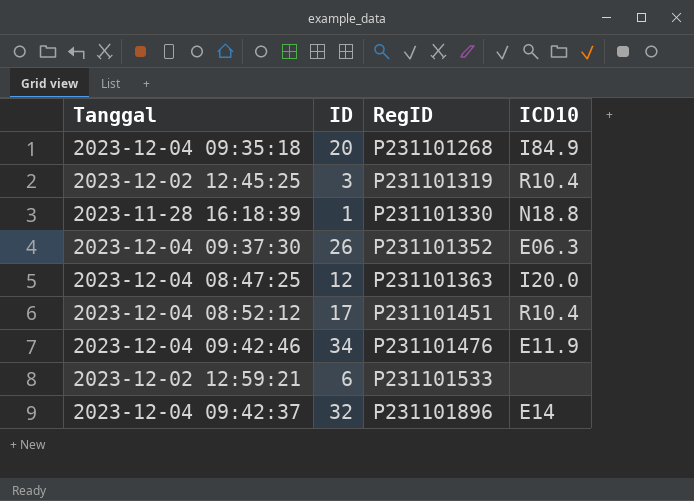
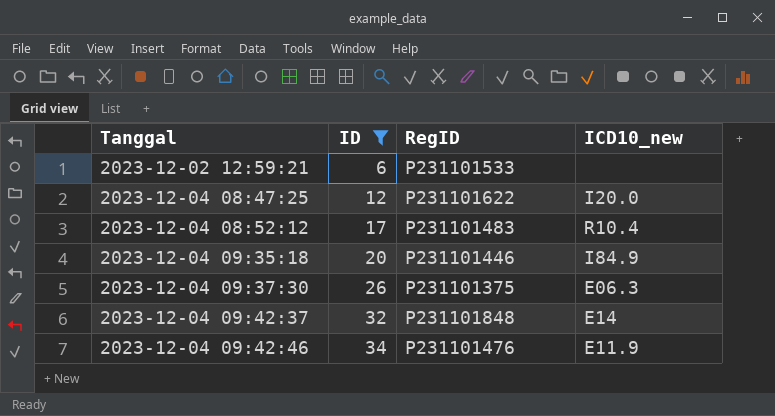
filter: none -> ID >= 6
row order: RegID ascending -> Tanggal ascending
column name: ICD10 -> ICD10_new
2023-12-04 08:47:25 | RegID: P231101363 -> P231101622
2023-12-04 08:52:12 | RegID: P231101451 -> P231101483
2023-12-04 09:35:18 | RegID: P231101268 -> P231101446
2023-12-04 09:37:30 | RegID: P231101352 -> P231101375
2023-12-04 09:42:37 | RegID: P231101896 -> P231101848

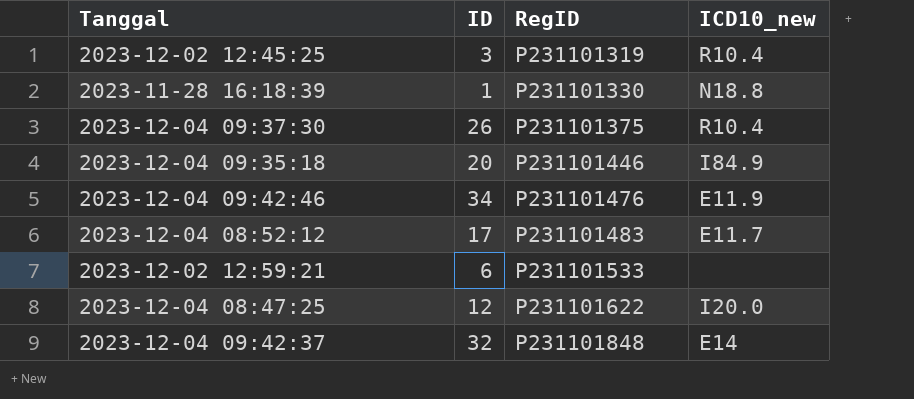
filter: ID >= 6 -> none
row order: Tanggal ascending -> RegID ascending
2023-12-04 09:37:30 | ICD10_new: E06.3 -> R10.4
2023-12-04 08:52:12 | ICD10_new: R10.4 -> E11.7

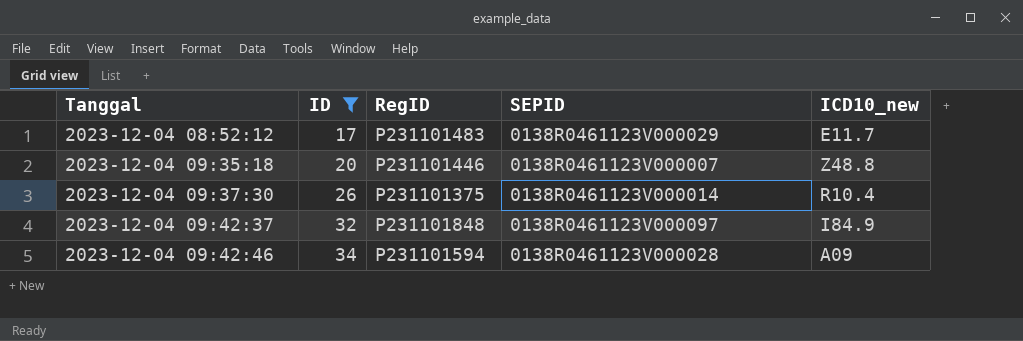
filter: none -> ID >= 17
row order: RegID ascending -> Tanggal ascending
column SEPID | position: none -> 4
2023-12-04 09:35:18 | ICD10_new: I84.9 -> Z48.8
2023-12-04 09:42:37 | ICD10_new: E14 -> I84.9
2023-12-04 09:42:46 | RegID: P231101476 -> P231101594
2023-12-04 09:42:46 | ICD10_new: E11.9 -> A09

